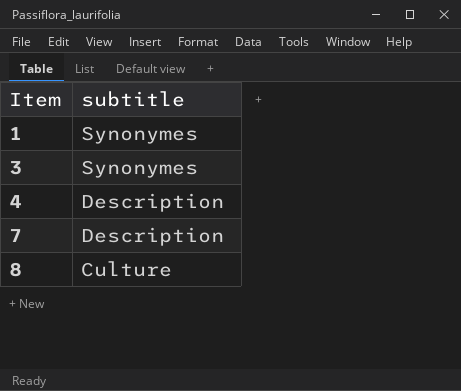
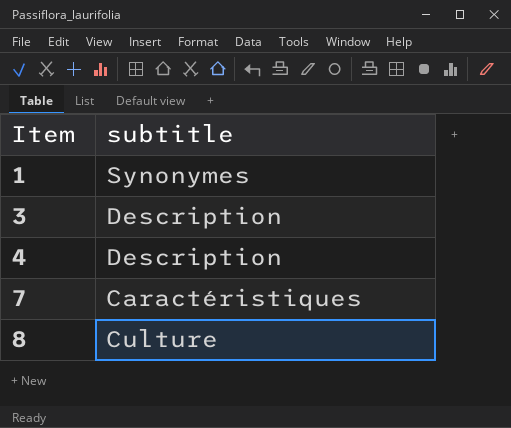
3 | subtitle: Synonymes -> Description
7 | subtitle: Description -> Caractéristiques

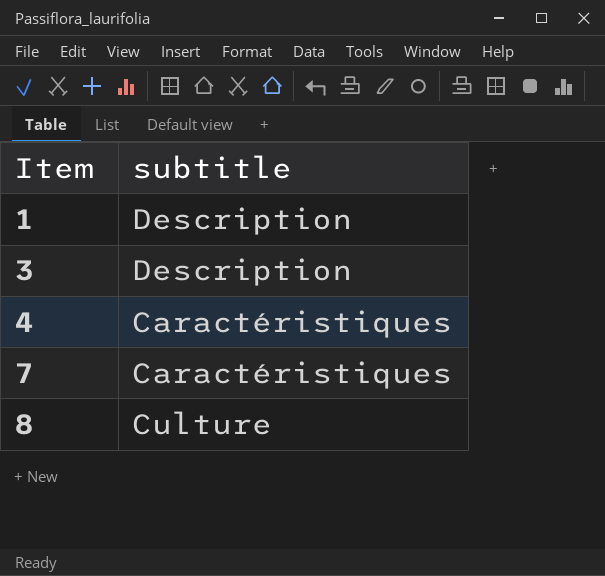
1 | subtitle: Synonymes -> Description
4 | subtitle: Description -> Caractéristiques

